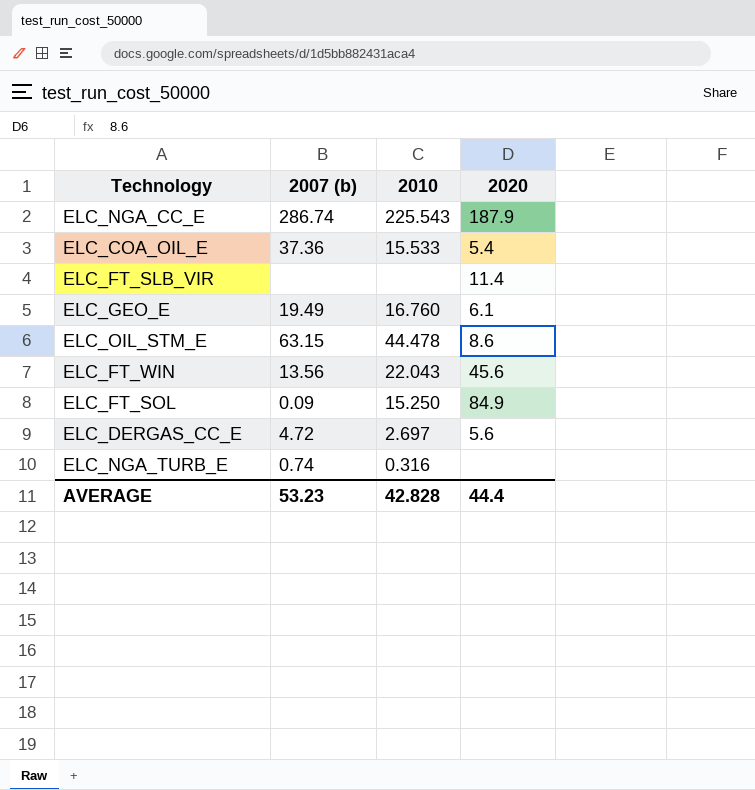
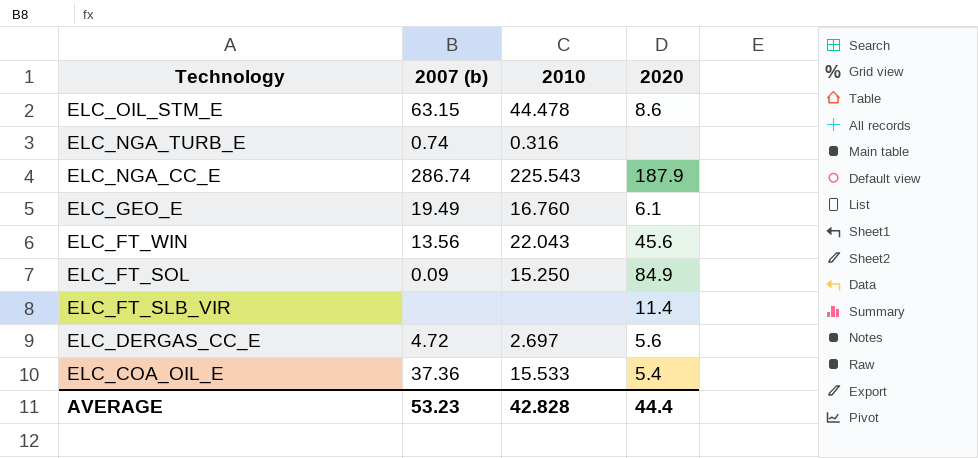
row order: none -> Technology descending

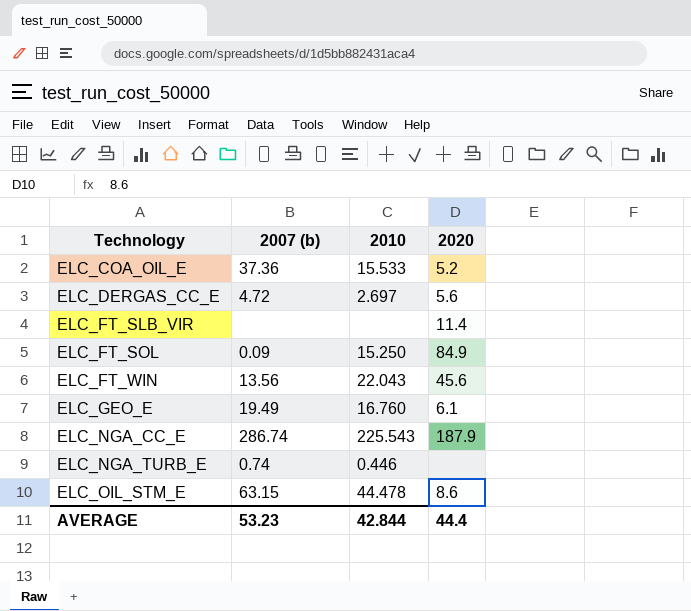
row order: Technology descending -> Technology ascending
ELC_COA_OIL_E | 2020: 5.4 -> 5.2
ELC_NGA_TURB_E | 2010: 0.316 -> 0.446
AVERAGE | 2010: 42.828 -> 42.844

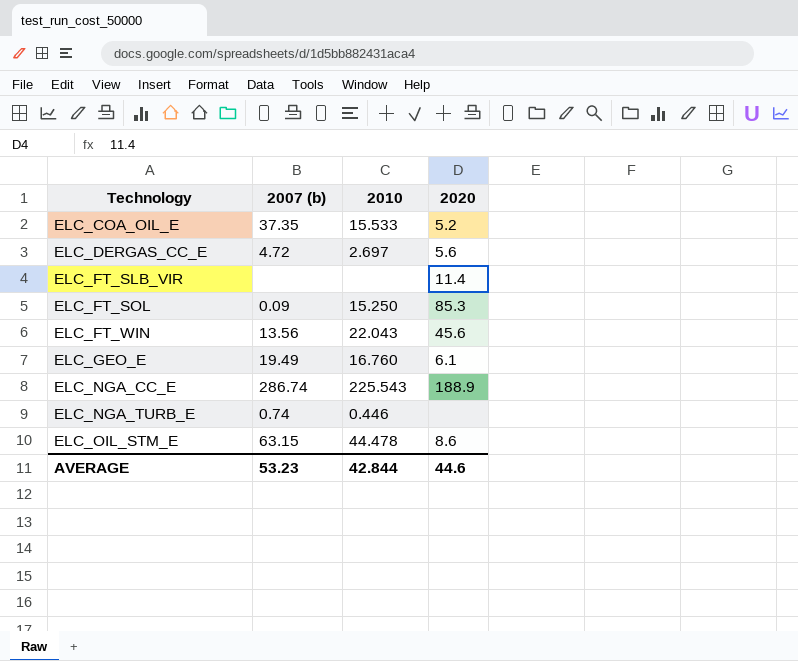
ELC_COA_OIL_E | 2007 (b): 37.36 -> 37.35
ELC_FT_SOL | 2020: 84.9 -> 85.3
ELC_NGA_CC_E | 2020: 187.9 -> 188.9
AVERAGE | 2020: 44.4 -> 44.6

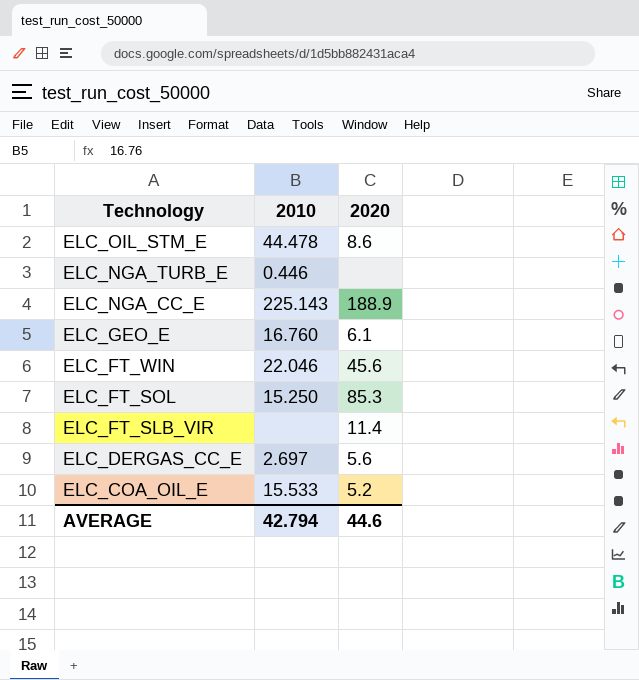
row order: Technology ascending -> Technology descending
column 2007 (b) | position: 2 -> none
ELC_NGA_CC_E | 2010: 225.543 -> 225.143
ELC_FT_WIN | 2010: 22.043 -> 22.046
AVERAGE | 2010: 42.844 -> 42.794

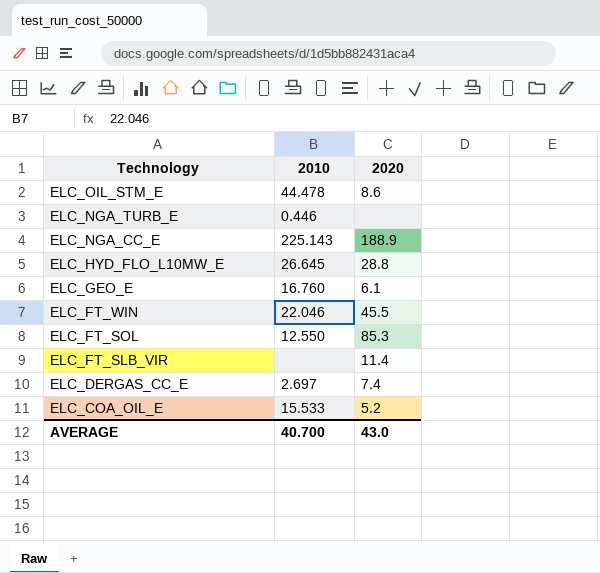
row ELC_HYD_FLO_L10MW_E: none -> 26.645 | 28.8
ELC_FT_WIN | 2020: 45.6 -> 45.5
ELC_FT_SOL | 2010: 15.250 -> 12.550
ELC_DERGAS_CC_E | 2020: 5.6 -> 7.4
AVERAGE | 2010: 42.794 -> 40.700
AVERAGE | 2020: 44.6 -> 43.0

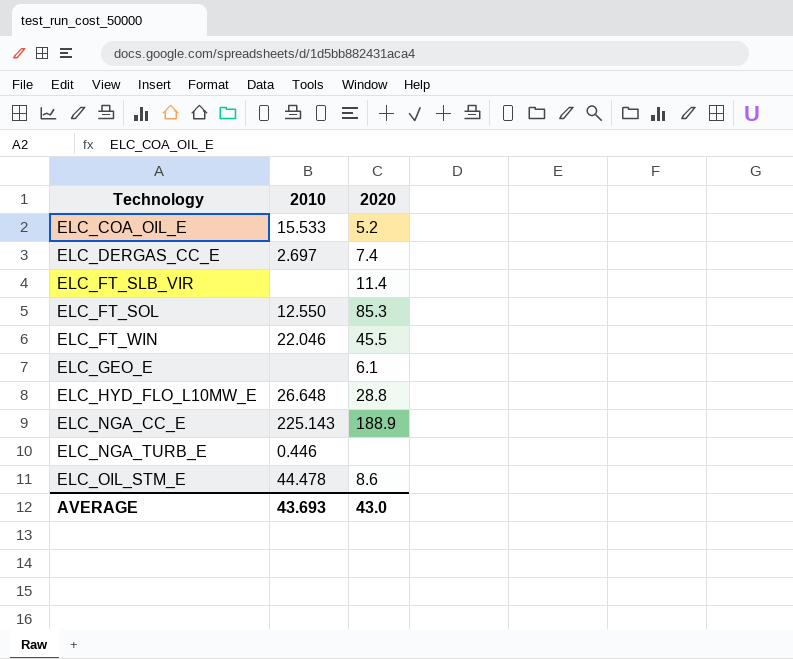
row order: Technology descending -> Technology ascending
ELC_GEO_E | 2010: 16.760 -> none
ELC_HYD_FLO_L10MW_E | 2010: 26.645 -> 26.648
AVERAGE | 2010: 40.700 -> 43.693

